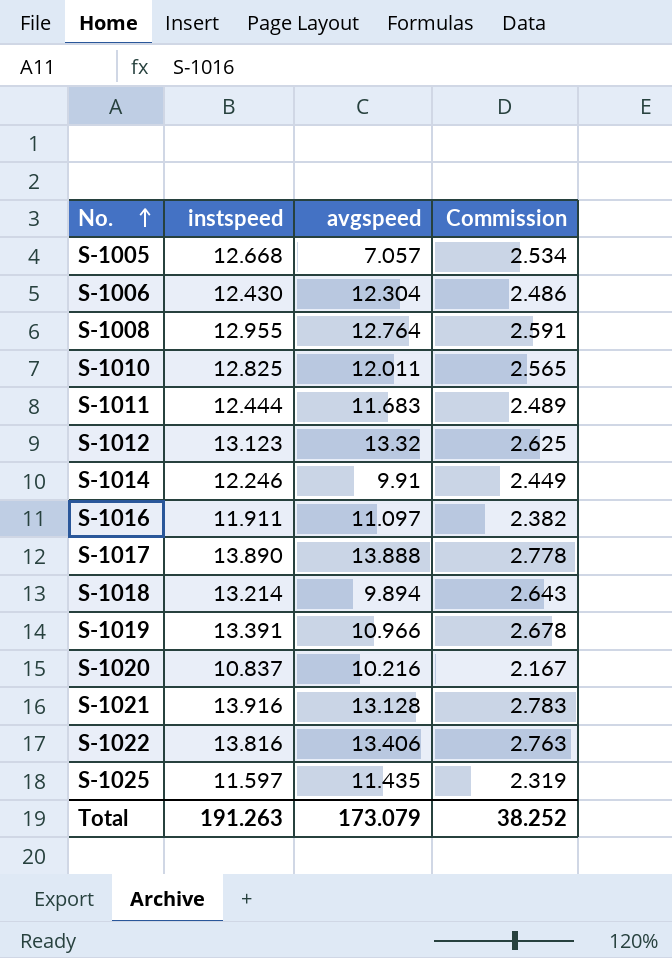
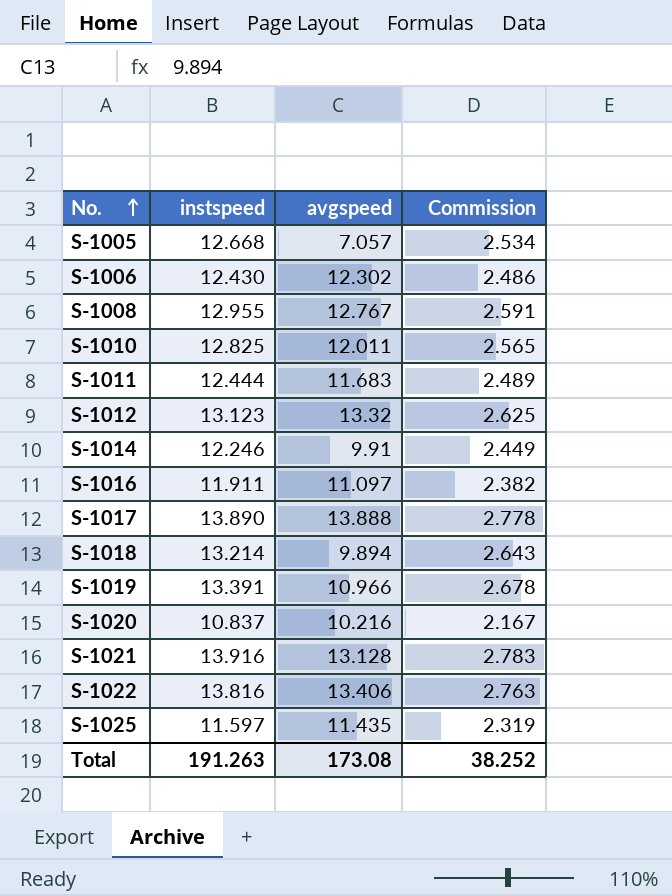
S-1006 | avgspeed: 12.304 -> 12.302
S-1008 | avgspeed: 12.764 -> 12.767
Total | avgspeed: 173.079 -> 173.08

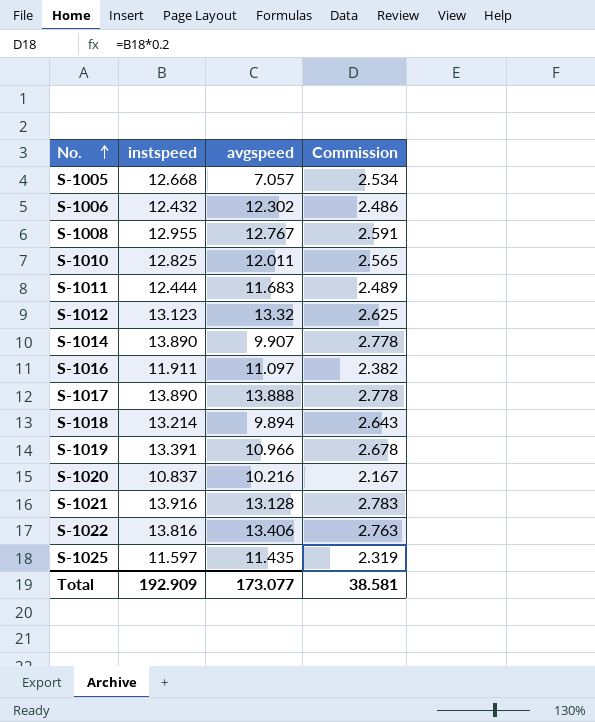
S-1006 | instspeed: 12.430 -> 12.432
S-1014 | instspeed: 12.246 -> 13.890
S-1014 | avgspeed: 9.91 -> 9.907
S-1014 | Commission: 2.449 -> 2.778
Total | instspeed: 191.263 -> 192.909
Total | avgspeed: 173.08 -> 173.077
Total | Commission: 38.252 -> 38.581

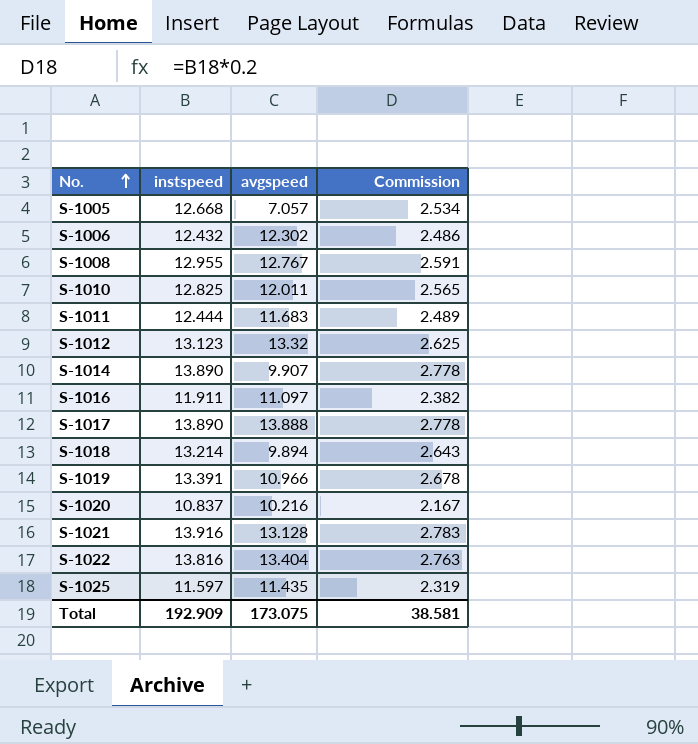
S-1022 | avgspeed: 13.406 -> 13.404
Total | avgspeed: 173.077 -> 173.075

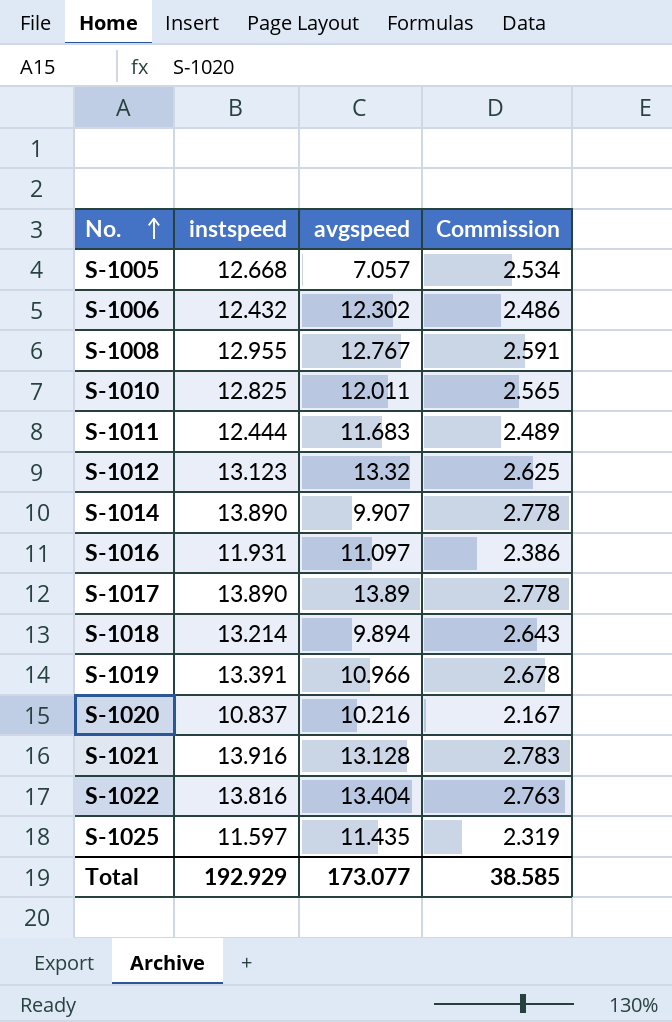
S-1016 | instspeed: 11.911 -> 11.931
S-1016 | Commission: 2.382 -> 2.386
S-1017 | avgspeed: 13.888 -> 13.89
Total | instspeed: 192.909 -> 192.929
Total | avgspeed: 173.075 -> 173.077
Total | Commission: 38.581 -> 38.585

